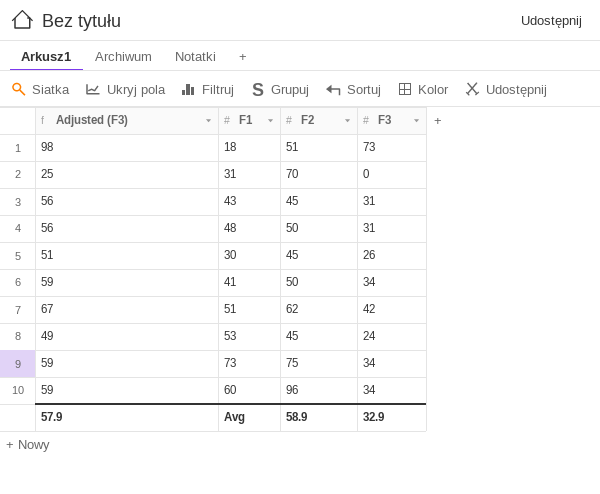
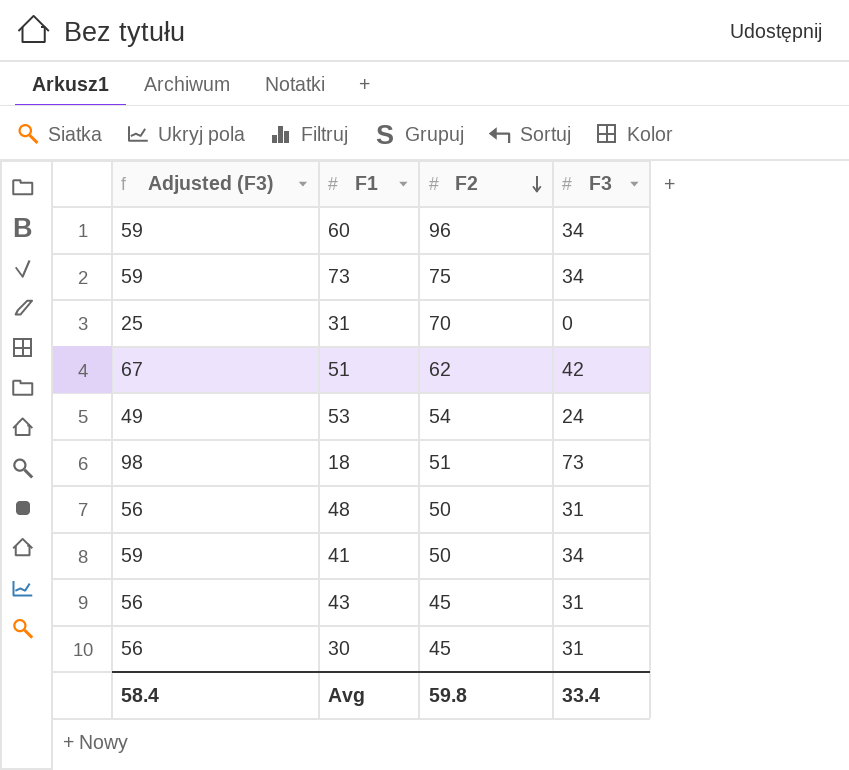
row order: none -> F2 descending
53 | F2: 45 -> 54
30 | Adjusted (F3): 51 -> 56
30 | F3: 26 -> 31
Avg | Adjusted (F3): 57.9 -> 58.4
Avg | F2: 58.9 -> 59.8
Avg | F3: 32.9 -> 33.4

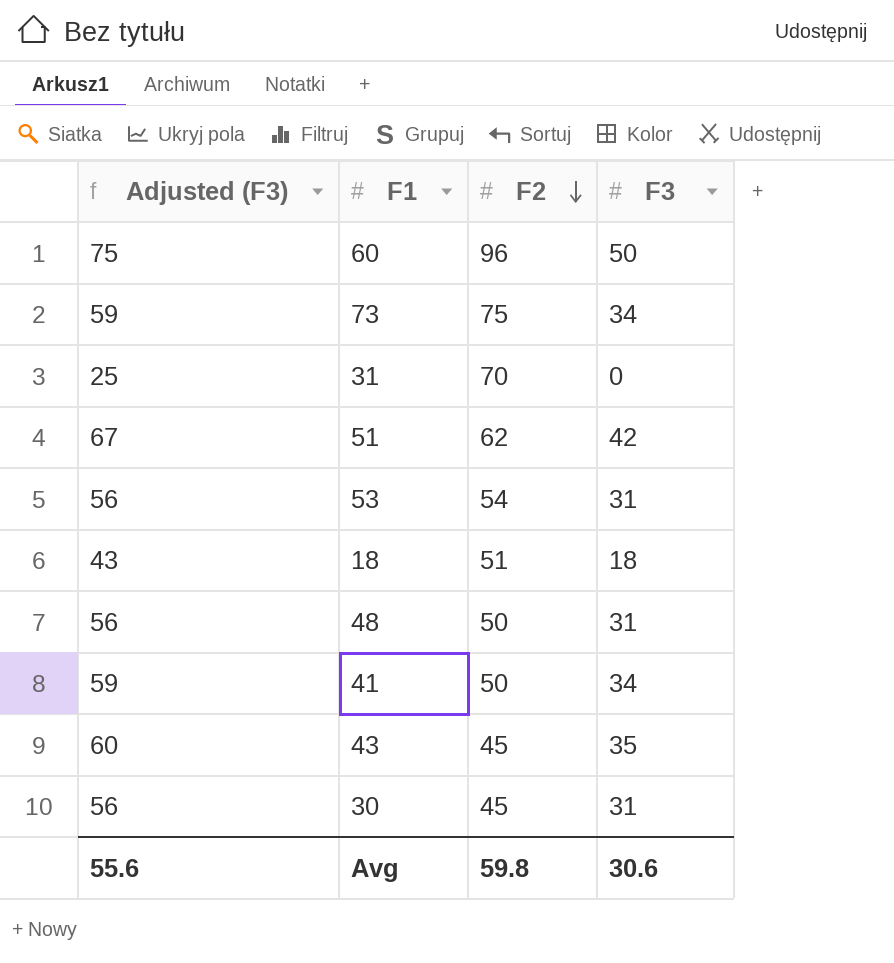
60 | Adjusted (F3): 59 -> 75
60 | F3: 34 -> 50
53 | Adjusted (F3): 49 -> 56
53 | F3: 24 -> 31
18 | Adjusted (F3): 98 -> 43
18 | F3: 73 -> 18
43 | Adjusted (F3): 56 -> 60
43 | F3: 31 -> 35
Avg | Adjusted (F3): 58.4 -> 55.6
Avg | F3: 33.4 -> 30.6

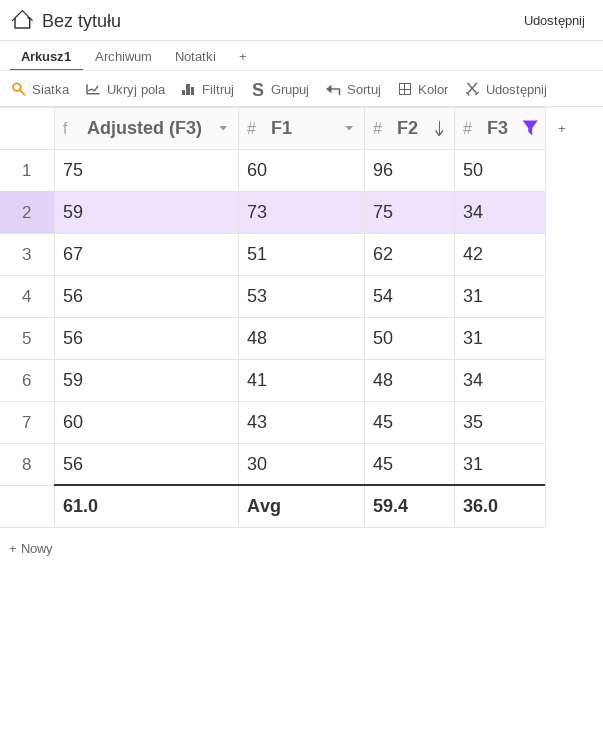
filter: none -> F3 >= 31
41 | F2: 50 -> 48
Avg | Adjusted (F3): 55.6 -> 61.0
Avg | F2: 59.8 -> 59.4
Avg | F3: 30.6 -> 36.0

